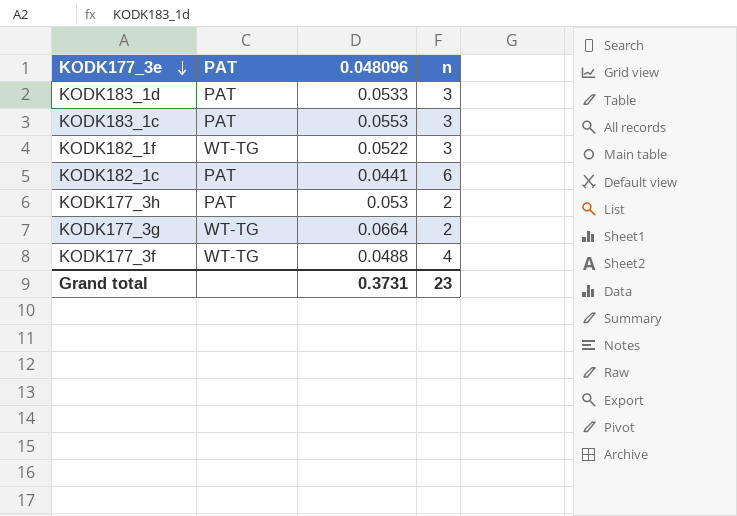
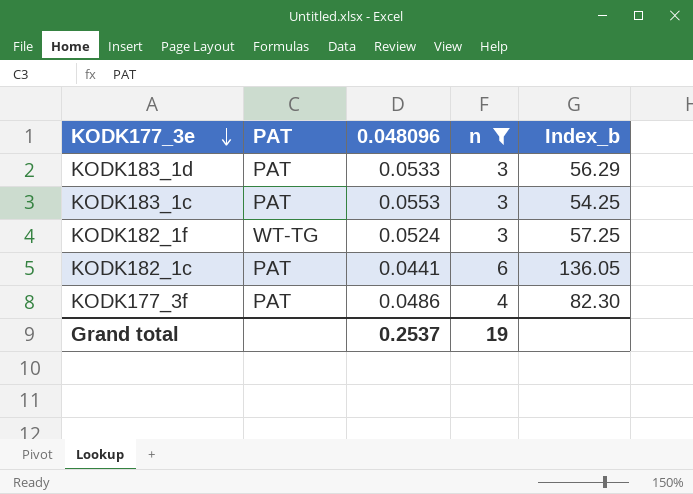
filter: none -> n != 2
column Index_b | formula: none -> [n] / [0.048096]
KODK182_1f | 0.048096: 0.0522 -> 0.0524
KODK177_3f | PAT: WT-TG -> PAT
KODK177_3f | 0.048096: 0.0488 -> 0.0486
Grand total | 0.048096: 0.3731 -> 0.2537
Grand total | n: 23 -> 19

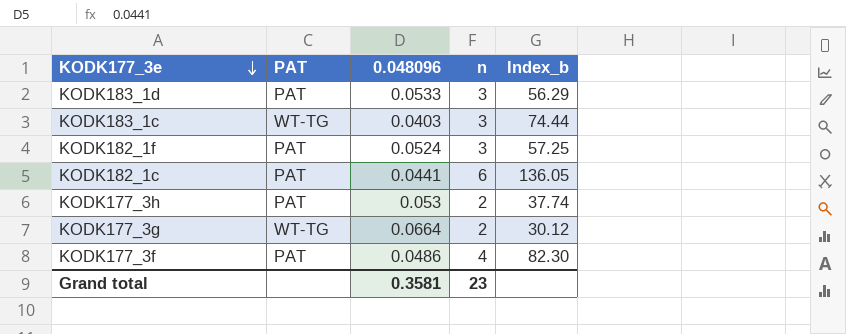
filter: n != 2 -> none
KODK183_1c | PAT: PAT -> WT-TG
KODK183_1c | 0.048096: 0.0553 -> 0.0403
KODK183_1c | Index_b: 54.25 -> 74.44
KODK182_1f | PAT: WT-TG -> PAT
Grand total | 0.048096: 0.2537 -> 0.3581
Grand total | n: 19 -> 23

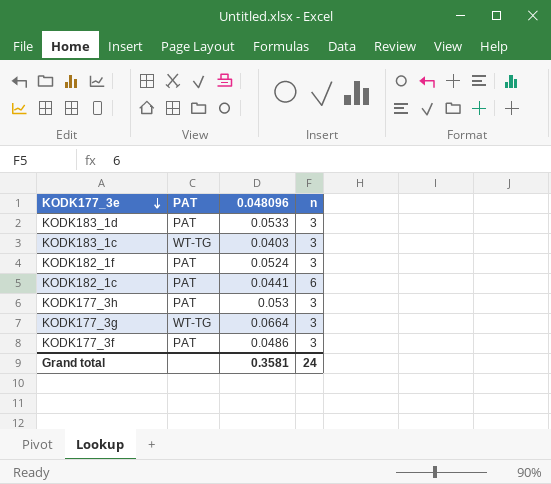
column Index_b | formula: [n] / [0.048096] -> none
KODK177_3h | n: 2 -> 3
KODK177_3g | n: 2 -> 3
KODK177_3f | n: 4 -> 3
Grand total | n: 23 -> 24

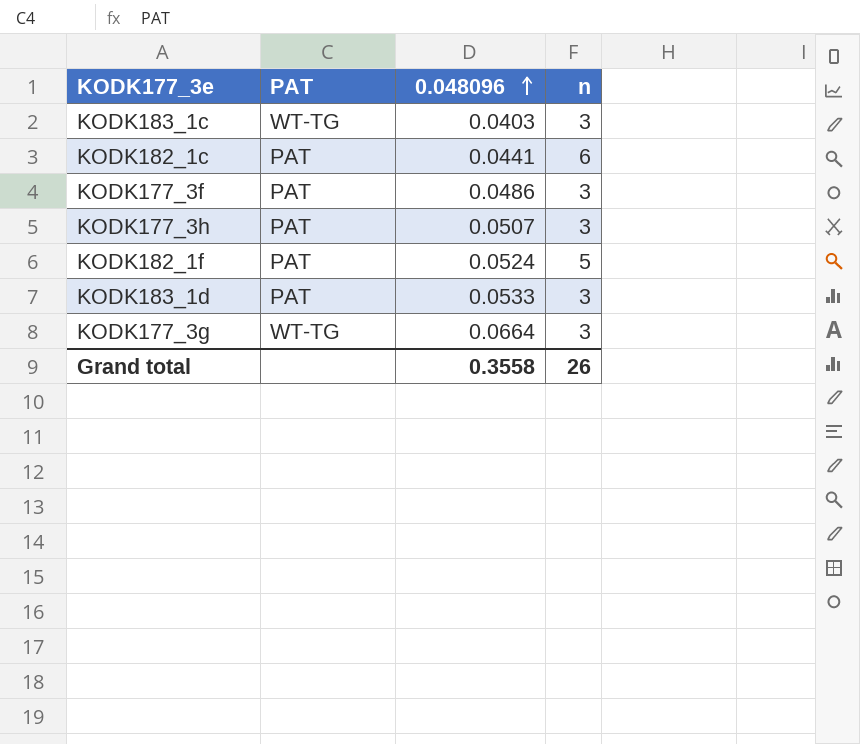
row order: KODK177_3e descending -> 0.048096 ascending
KODK177_3h | 0.048096: 0.053 -> 0.0507
KODK182_1f | n: 3 -> 5
Grand total | 0.048096: 0.3581 -> 0.3558
Grand total | n: 24 -> 26

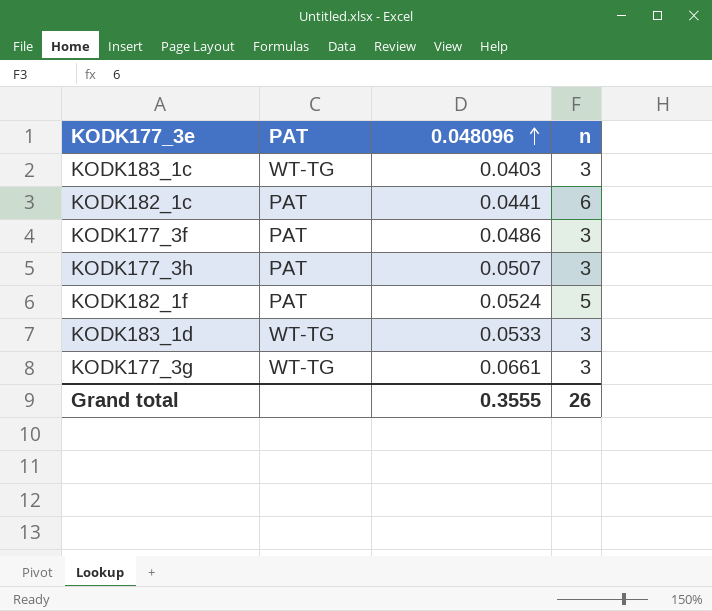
KODK183_1d | PAT: PAT -> WT-TG
KODK177_3g | 0.048096: 0.0664 -> 0.0661
Grand total | 0.048096: 0.3558 -> 0.3555

